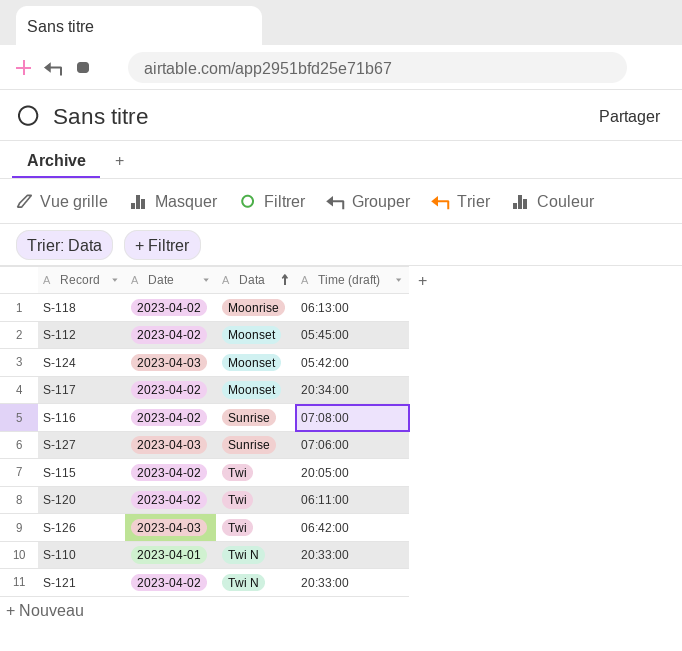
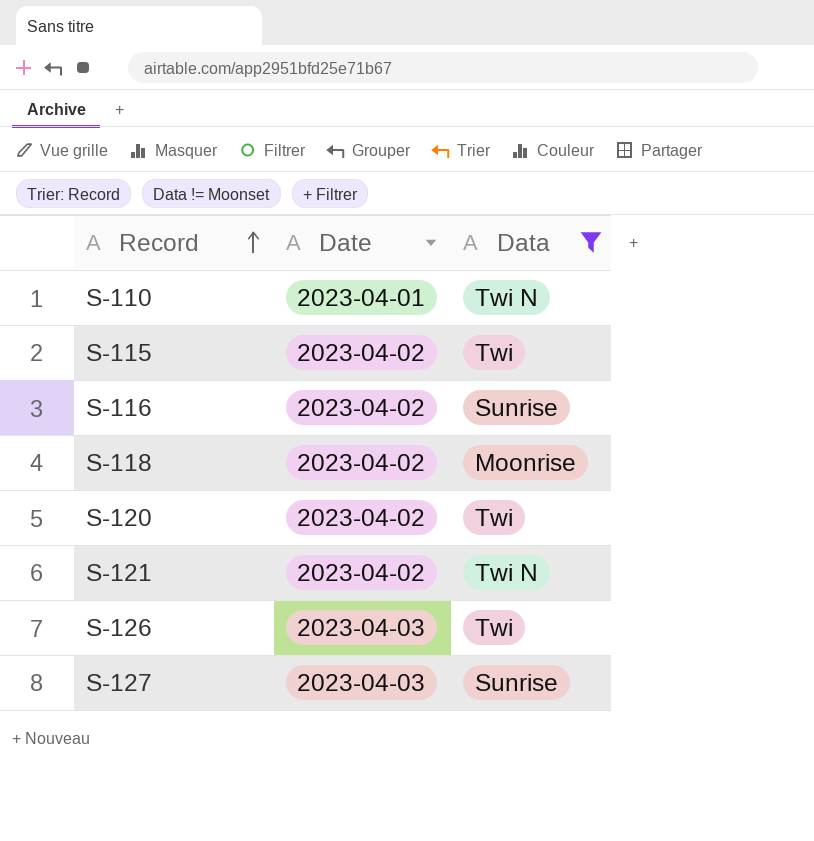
filter: none -> Data != Moonset
row order: Data ascending -> Record ascending
column Time (draft) | position: 4 -> none

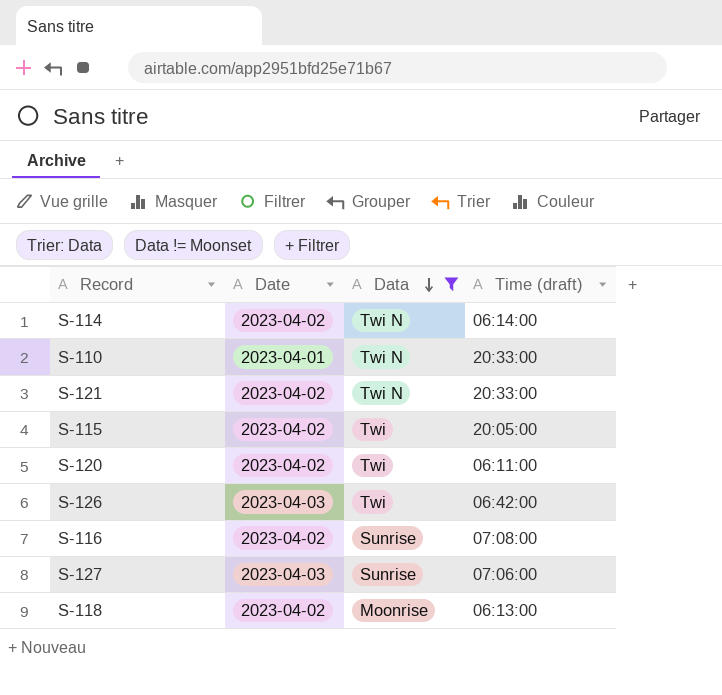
row order: Record ascending -> Data descending
column Time (draft) | position: none -> 4
row S-114: none -> 2023-04-02 | Twi N | 06:14:00

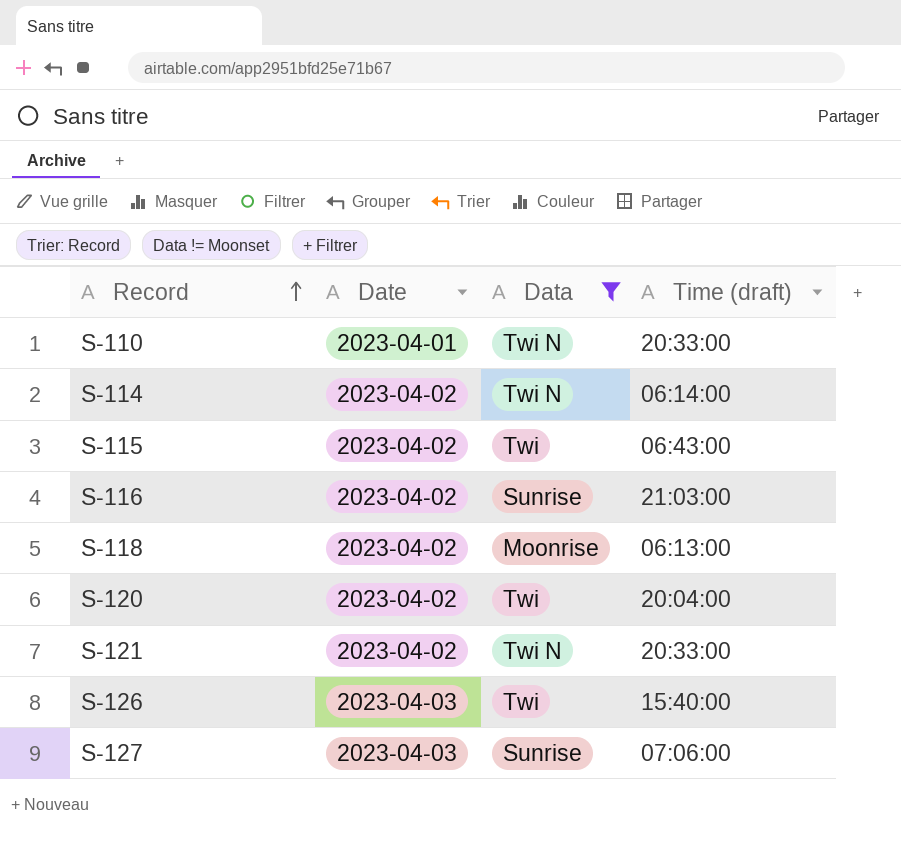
row order: Data descending -> Record ascending
S-115 | Time (draft): 20:05:00 -> 06:43:00
S-116 | Time (draft): 07:08:00 -> 21:03:00
S-120 | Time (draft): 06:11:00 -> 20:04:00
S-126 | Time (draft): 06:42:00 -> 15:40:00

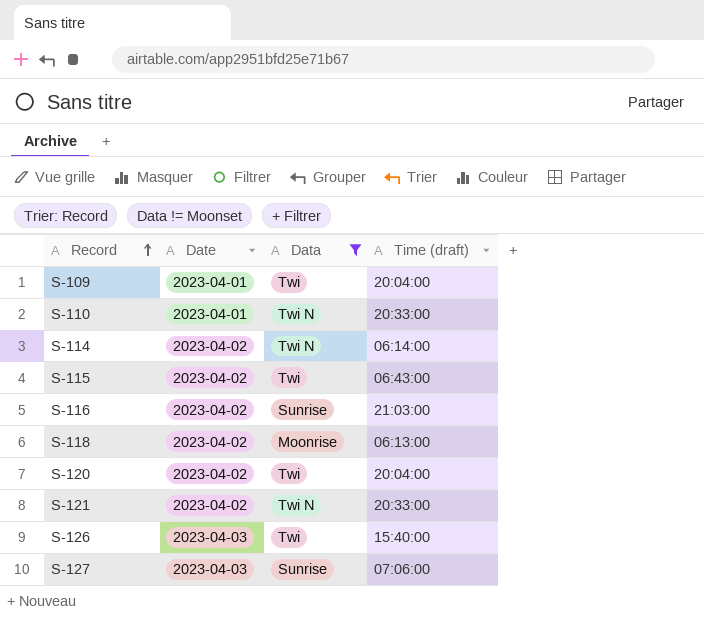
row S-109: none -> 2023-04-01 | Twi | 20:04:00

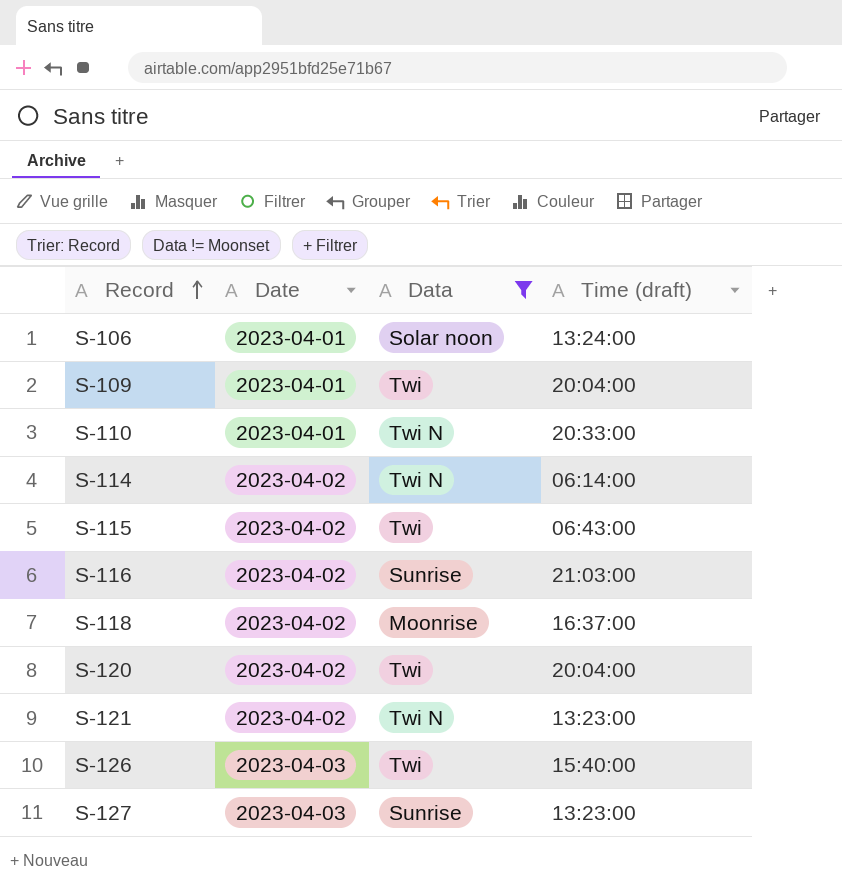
row S-106: none -> 2023-04-01 | Solar noon | 13:24:00
S-118 | Time (draft): 06:13:00 -> 16:37:00
S-121 | Time (draft): 20:33:00 -> 13:23:00
S-127 | Time (draft): 07:06:00 -> 13:23:00

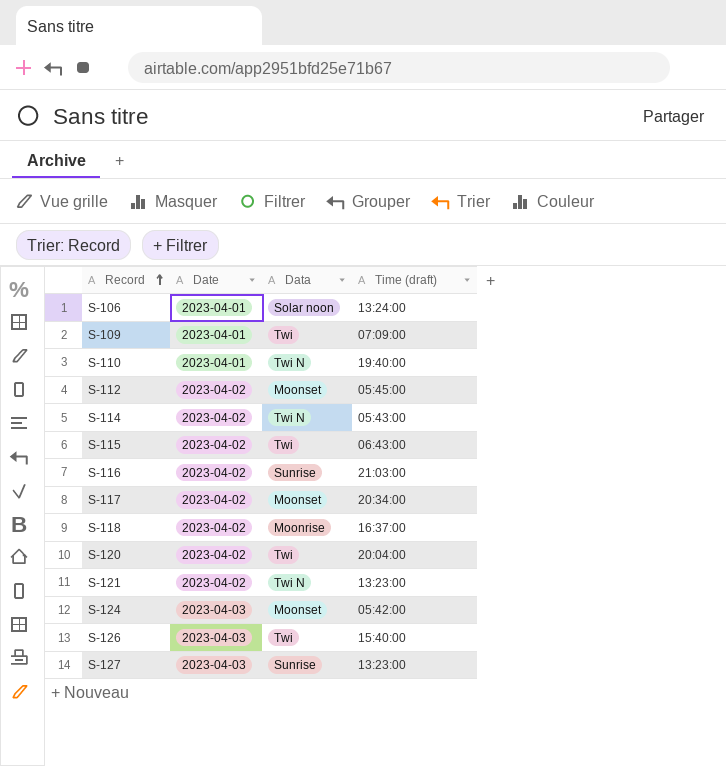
filter: Data != Moonset -> none
S-109 | Time (draft): 20:04:00 -> 07:09:00
S-110 | Time (draft): 20:33:00 -> 19:40:00
S-114 | Time (draft): 06:14:00 -> 05:43:00

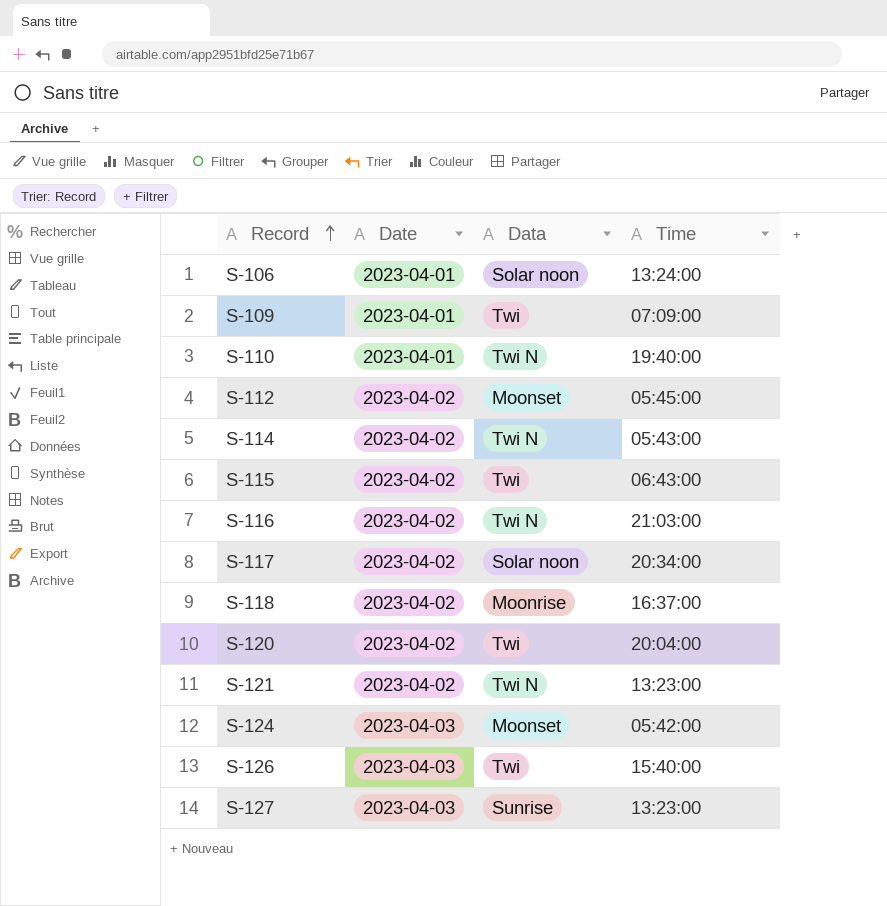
column name: Time (draft) -> Time
S-116 | Data: Sunrise -> Twi N
S-117 | Data: Moonset -> Solar noon

